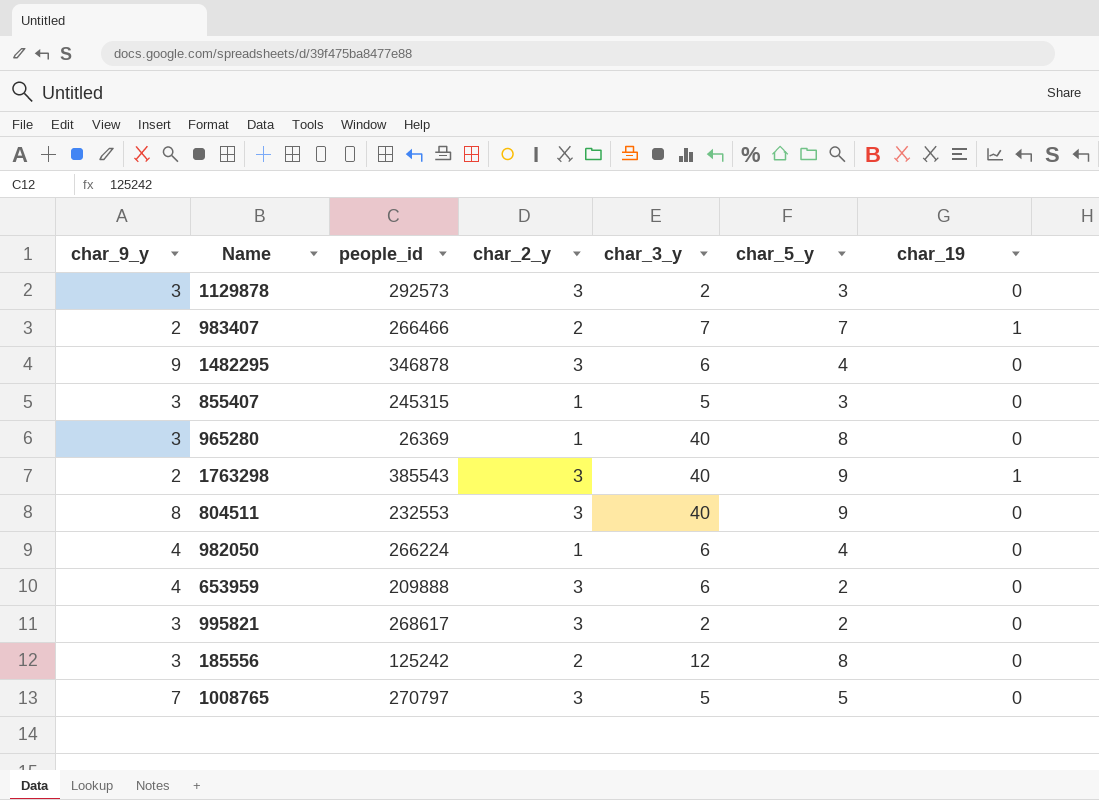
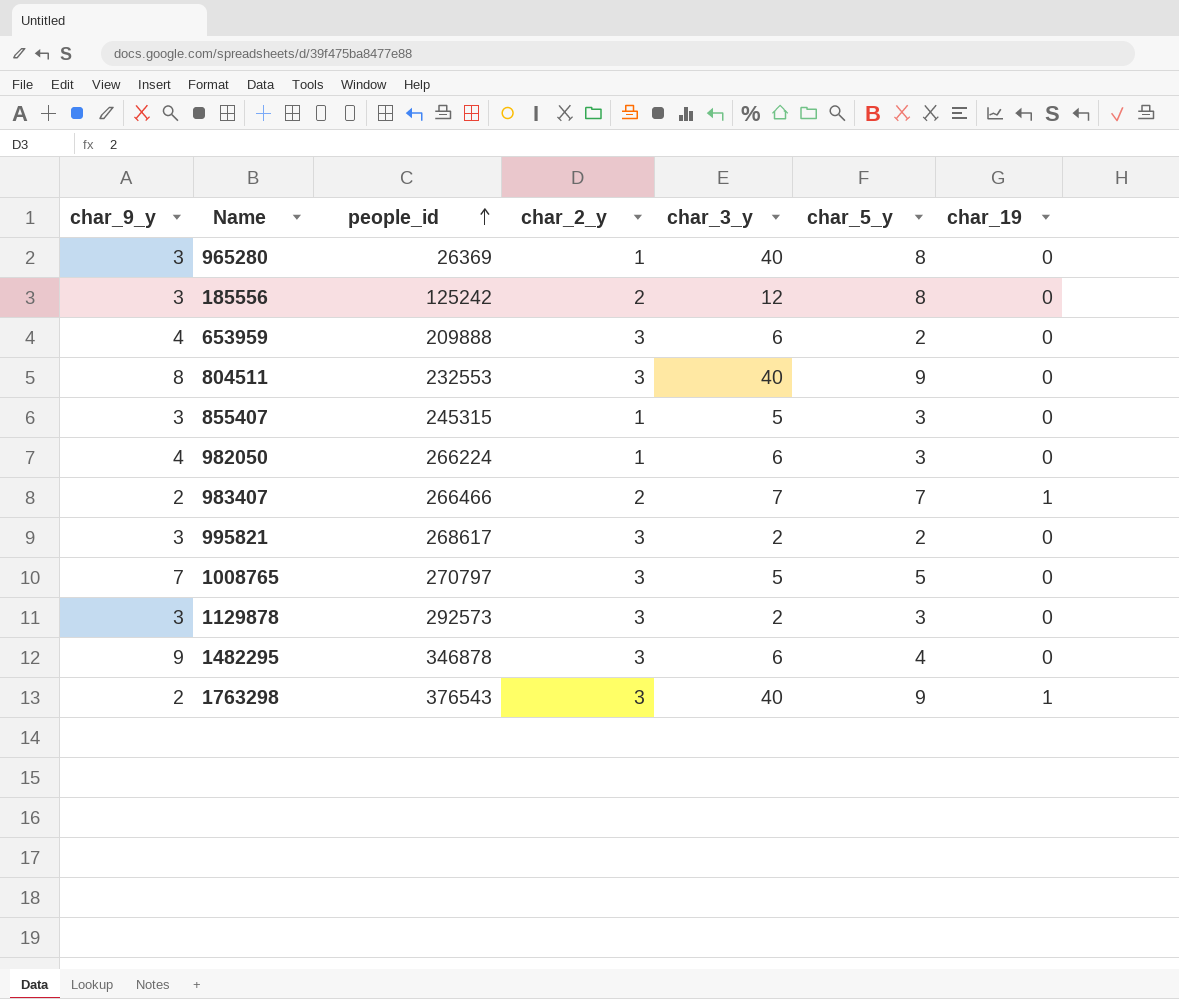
row order: none -> people_id ascending
982050 | char_5_y: 4 -> 3
1763298 | people_id: 385543 -> 376543

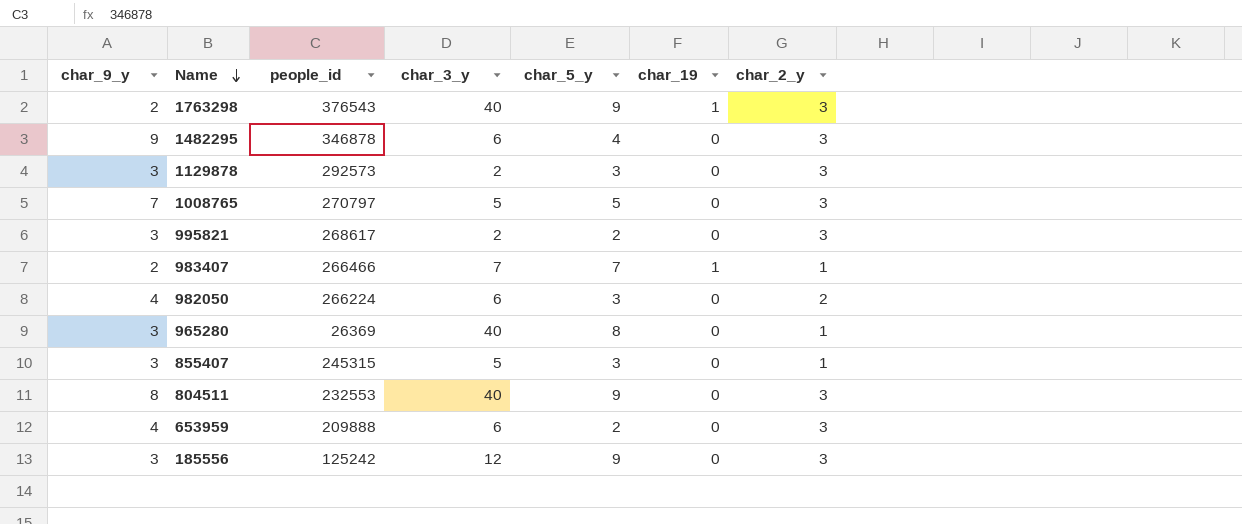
row order: people_id ascending -> Name descending
column char_2_y | position: 4 -> 7
983407 | char_2_y: 2 -> 1
982050 | char_2_y: 1 -> 2
185556 | char_5_y: 8 -> 9
185556 | char_2_y: 2 -> 3

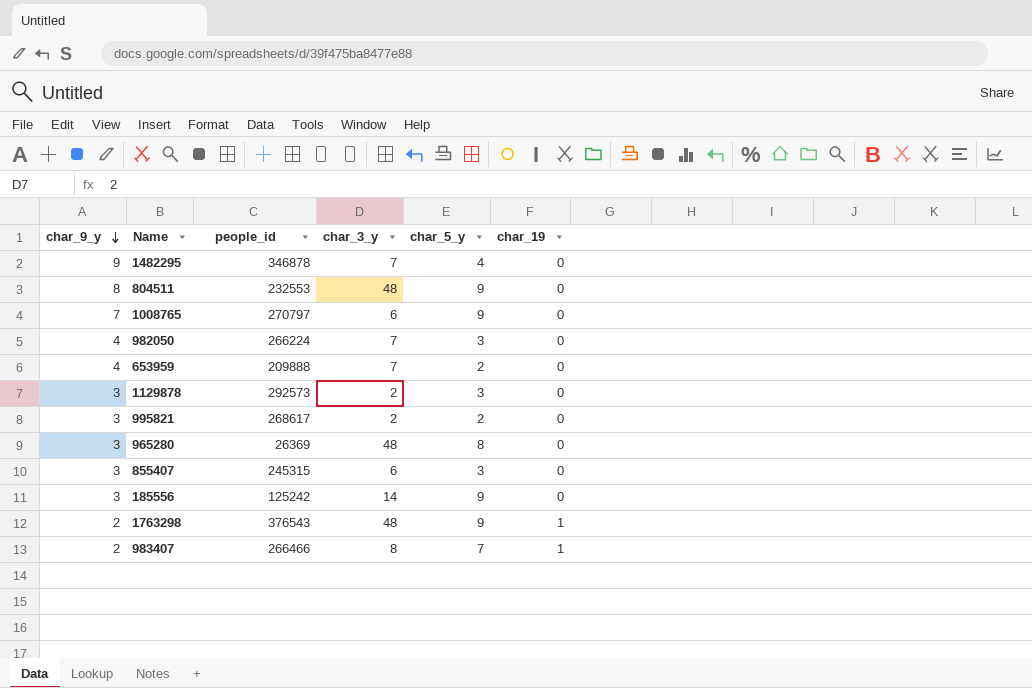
row order: Name descending -> char_9_y descending
column char_2_y | position: 7 -> none
1482295 | char_3_y: 6 -> 7
804511 | char_3_y: 40 -> 48
1008765 | char_3_y: 5 -> 6
1008765 | char_5_y: 5 -> 9
982050 | char_3_y: 6 -> 7
653959 | char_3_y: 6 -> 7
965280 | char_3_y: 40 -> 48
855407 | char_3_y: 5 -> 6
185556 | char_3_y: 12 -> 14
1763298 | char_3_y: 40 -> 48
983407 | char_3_y: 7 -> 8

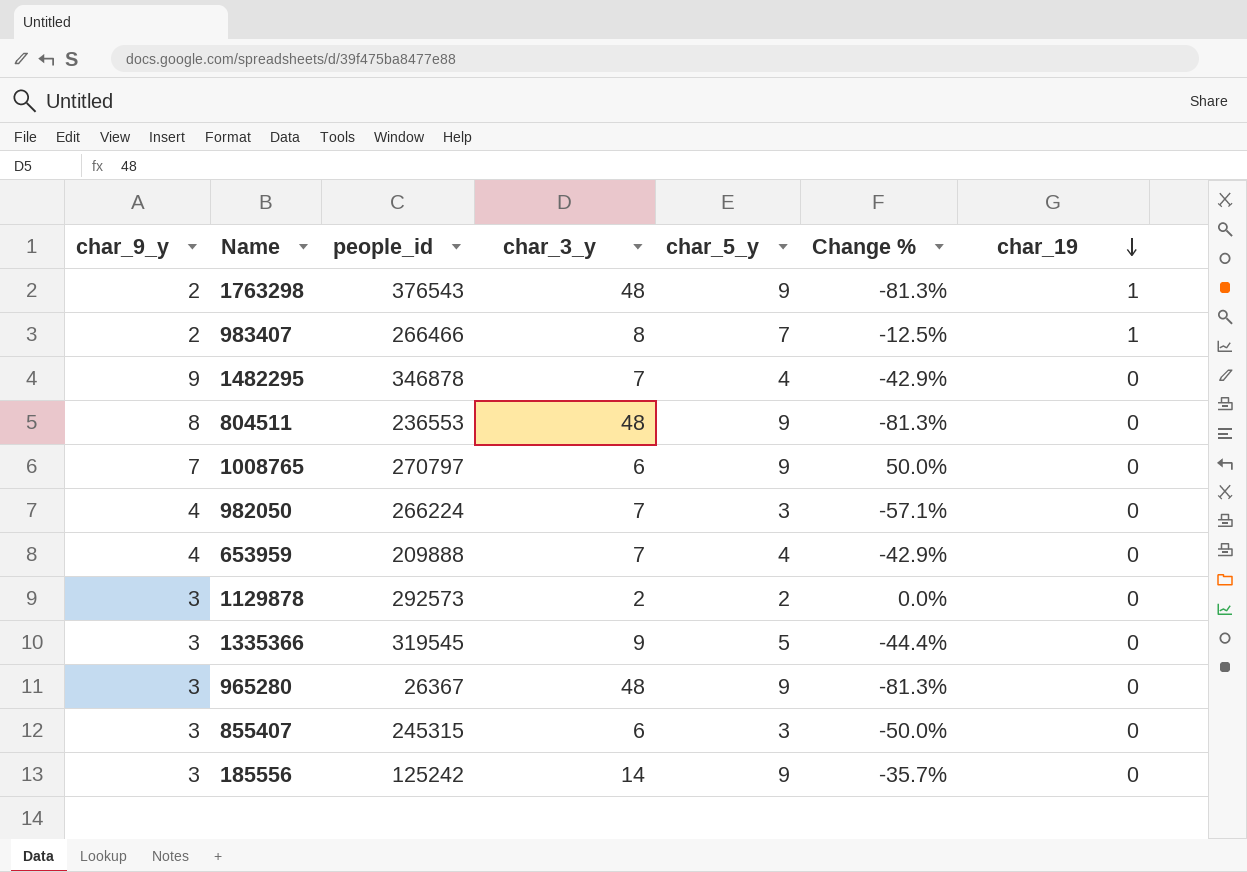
row order: char_9_y descending -> char_19 descending
column Change % | formula: none -> ([char_5_y] - [char_3_y]) / [char_3_y]
row 995821: 3 | 268617 | 2 | 2 | 0 -> none
804511 | people_id: 232553 -> 236553
653959 | char_5_y: 2 -> 4
1129878 | char_5_y: 3 -> 2
row 1335366: none -> 3 | 319545 | 9 | 5 | -44.4% | 0
965280 | people_id: 26369 -> 26367
965280 | char_5_y: 8 -> 9

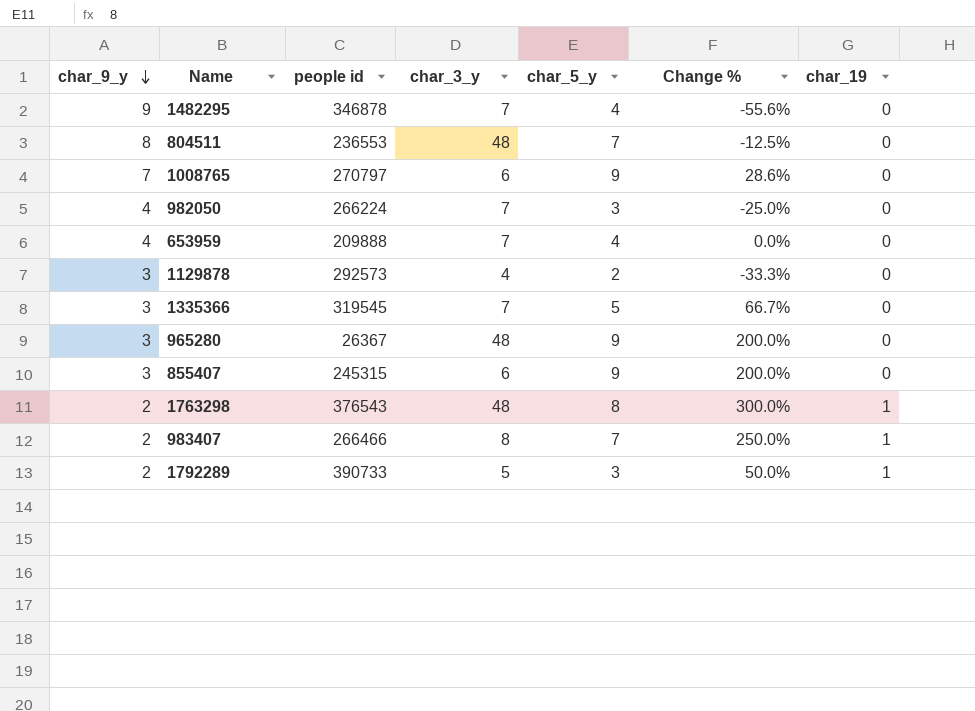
row order: char_19 descending -> char_9_y descending
column name: people_id -> people id
column Change % | formula: ([char_5_y] - [char_3_y]) / [char_3_y] -> ([char_5_y] - [char_9_y]) / [char_9_y]
row 185556: 3 | 125242 | 14 | 9 | -35.7% | 0 -> none
804511 | char_5_y: 9 -> 7
1129878 | char_3_y: 2 -> 4
1335366 | char_3_y: 9 -> 7
855407 | char_5_y: 3 -> 9
1763298 | char_5_y: 9 -> 8
row 1792289: none -> 2 | 390733 | 5 | 3 | 50.0% | 1

